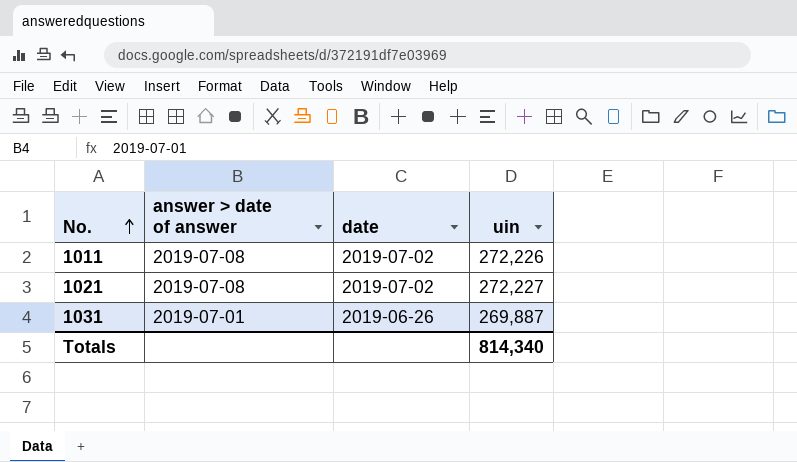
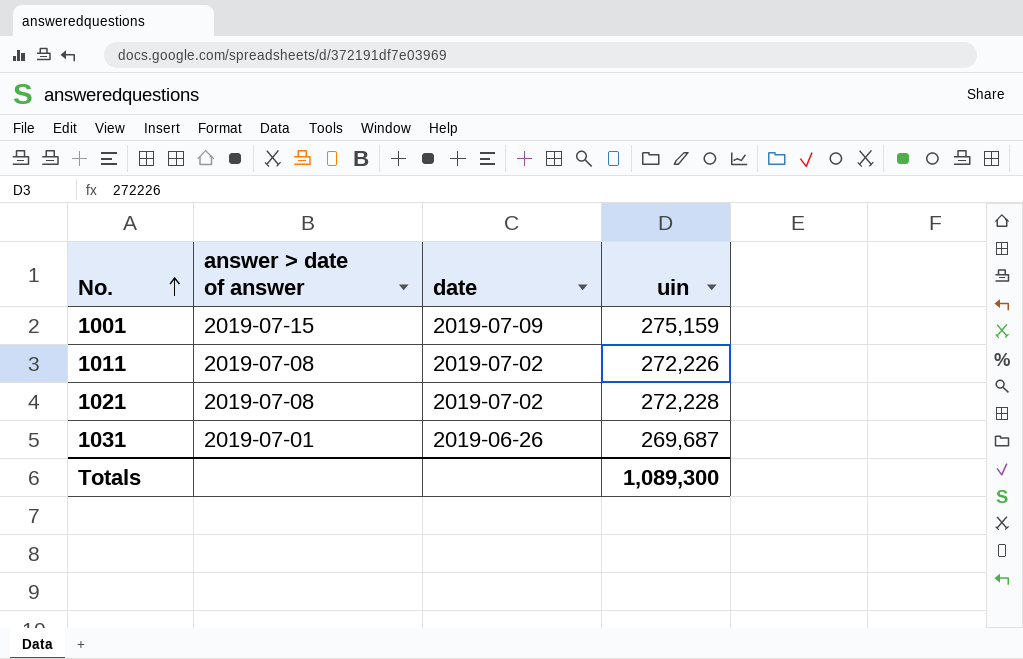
row 1001: none -> 2019-07-15 | 2019-07-09 | 275,159
1021 | uin: 272,227 -> 272,228
1031 | uin: 269,887 -> 269,687
Totals | uin: 814,340 -> 1,089,300

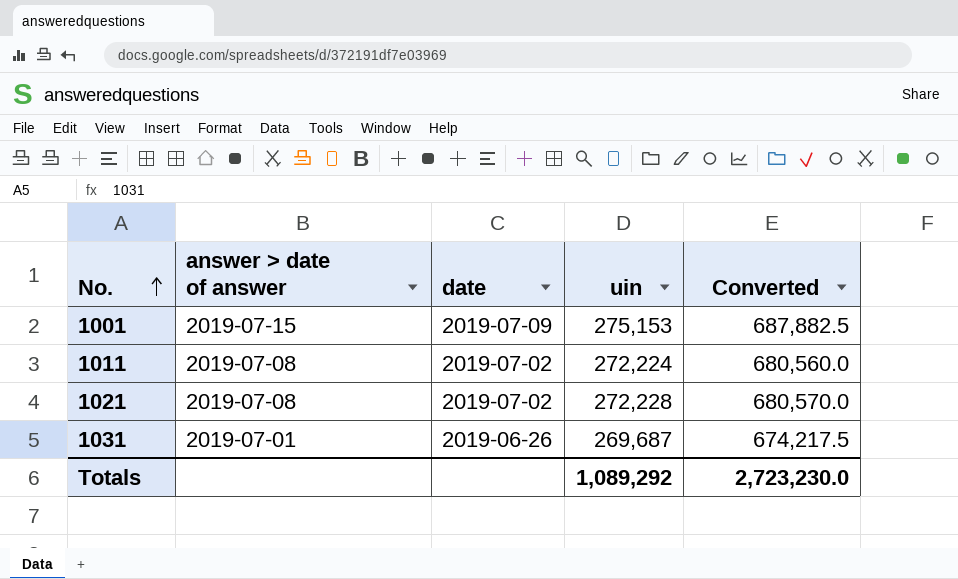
column Converted | formula: none -> [uin] * 2.5
1001 | uin: 275,159 -> 275,153
1011 | uin: 272,226 -> 272,224
Totals | uin: 1,089,300 -> 1,089,292

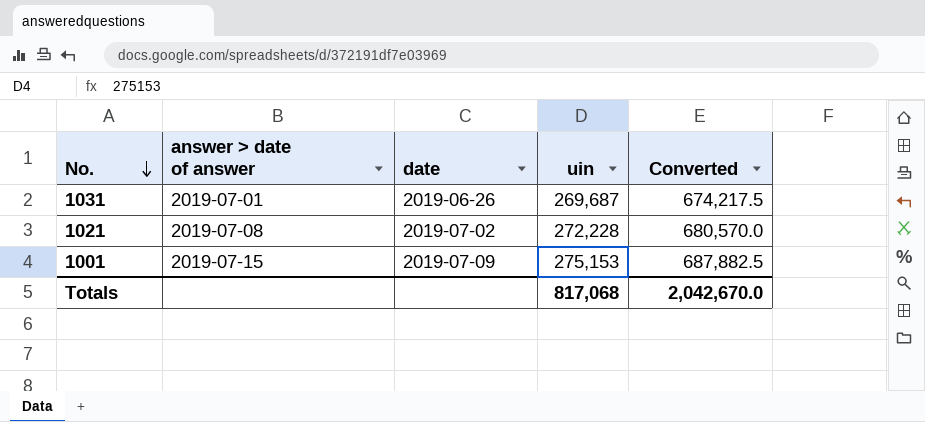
row order: No. ascending -> No. descending
row 1011: 2019-07-08 | 2019-07-02 | 272,224 | 680,560.0 -> none
Totals | uin: 1,089,292 -> 817,068
Totals | Converted: 2,723,230.0 -> 2,042,670.0

